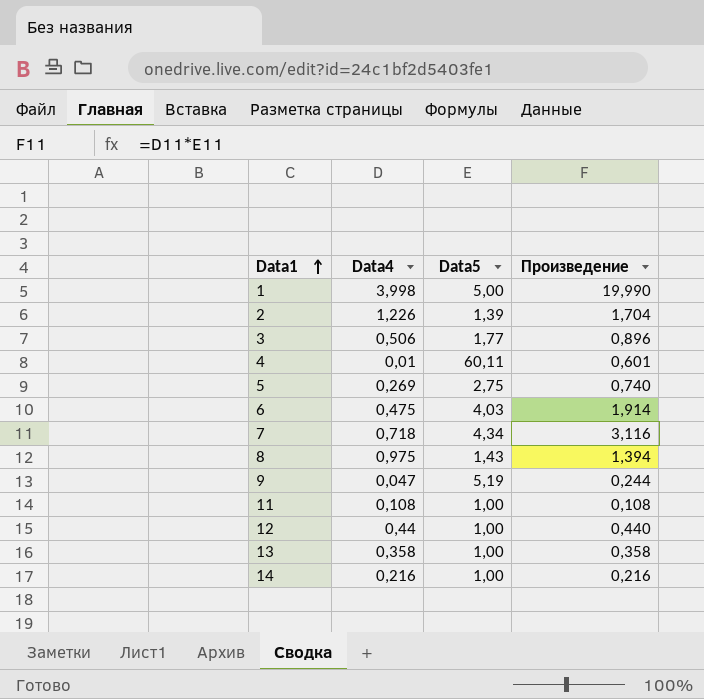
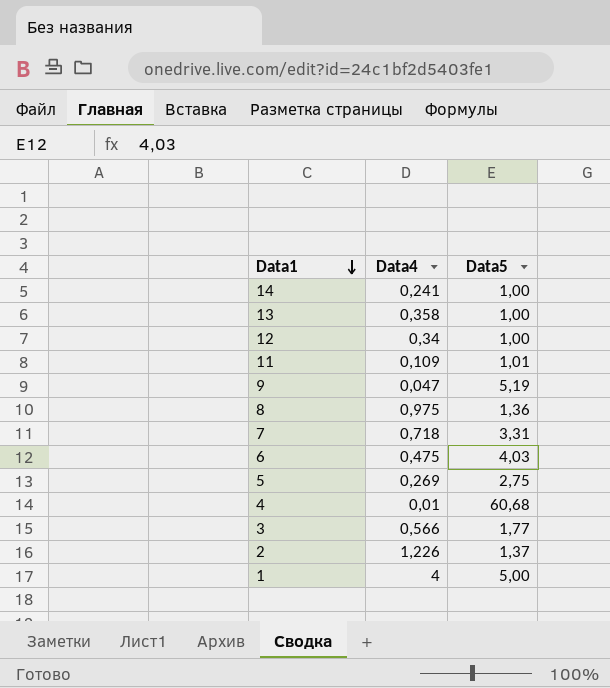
row order: Data1 ascending -> Data1 descending
column Произведение | formula: [Data4] * [Data5] -> none
14 | Data4: 0,216 -> 0,241
12 | Data4: 0,44 -> 0,34
11 | Data4: 0,108 -> 0,109
11 | Data5: 1,00 -> 1,01
8 | Data5: 1,43 -> 1,36
7 | Data5: 4,34 -> 3,31
4 | Data5: 60,11 -> 60,68
3 | Data4: 0,506 -> 0,566
2 | Data5: 1,39 -> 1,37
1 | Data4: 3,998 -> 4

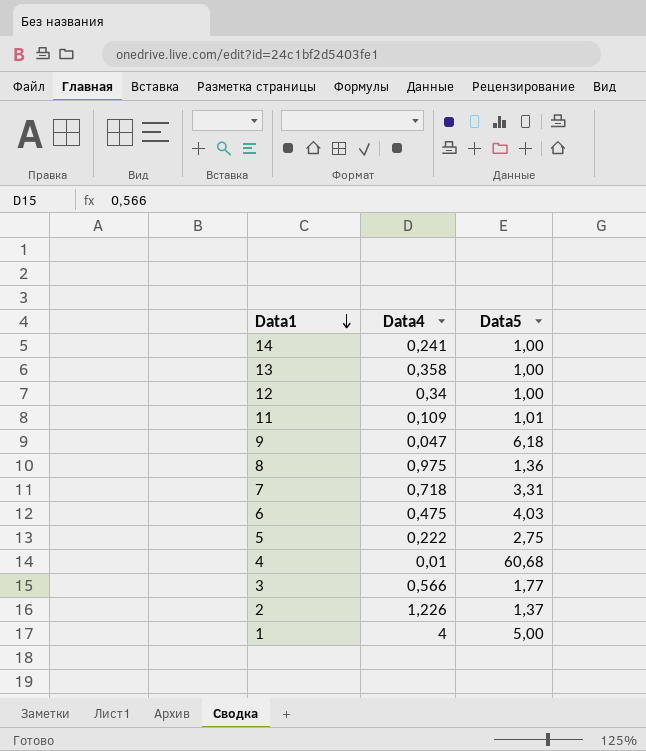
9 | Data5: 5,19 -> 6,18
5 | Data4: 0,269 -> 0,222

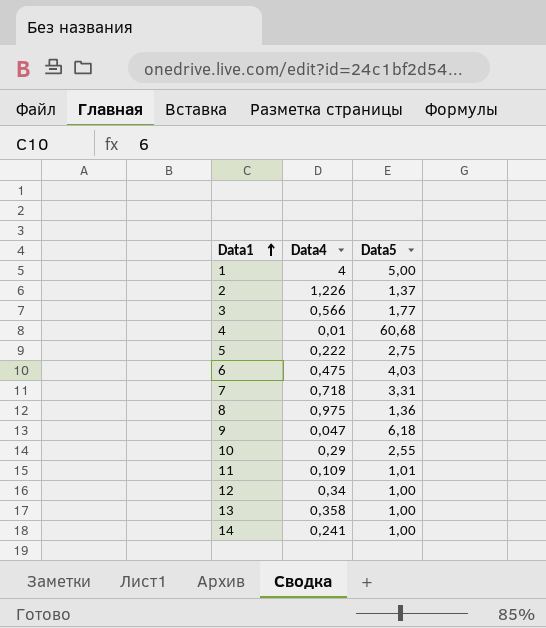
row order: Data1 descending -> Data1 ascending
row 10: none -> 0,29 | 2,55

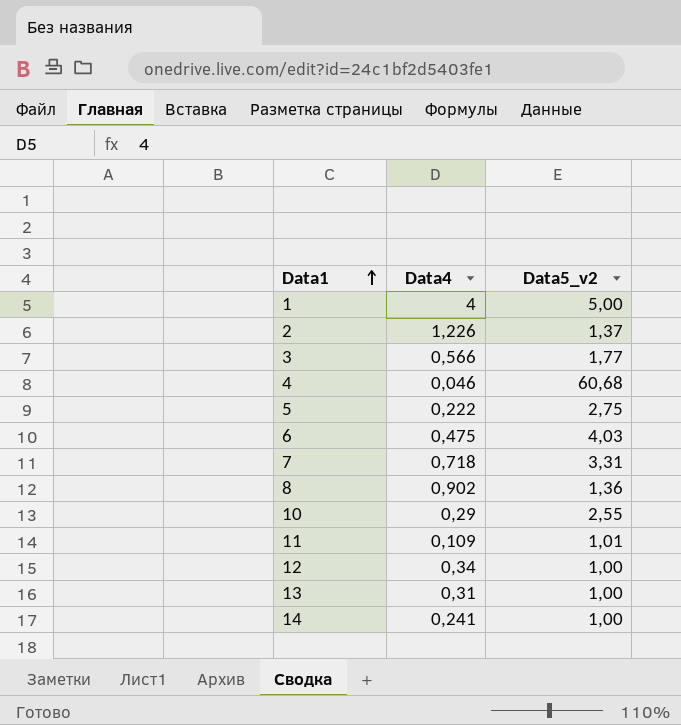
column name: Data5 -> Data5_v2
row 9: 0,047 | 6,18 -> none
4 | Data4: 0,01 -> 0,046
8 | Data4: 0,975 -> 0,902
13 | Data4: 0,358 -> 0,31

